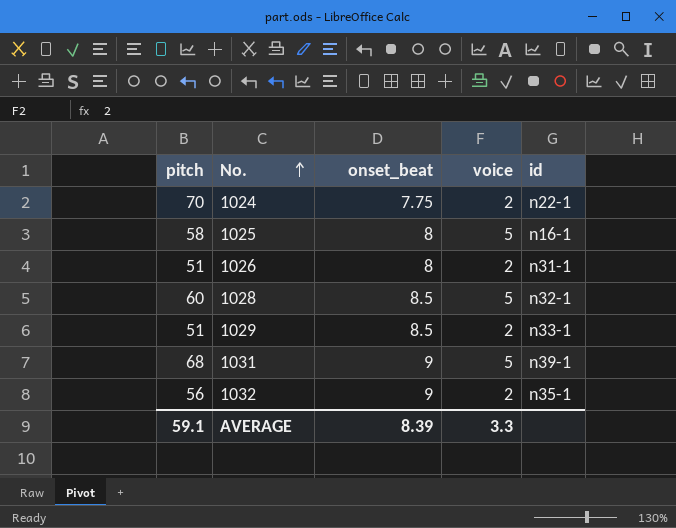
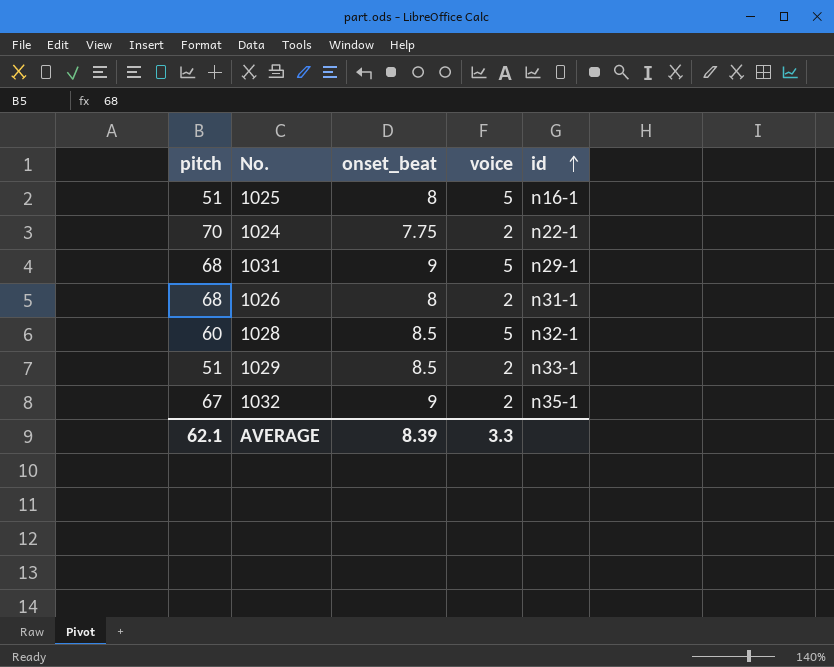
row order: No. ascending -> id ascending
1025 | pitch: 58 -> 51
1031 | id: n39-1 -> n29-1
1026 | pitch: 51 -> 68
1032 | pitch: 56 -> 67
AVERAGE | pitch: 59.1 -> 62.1

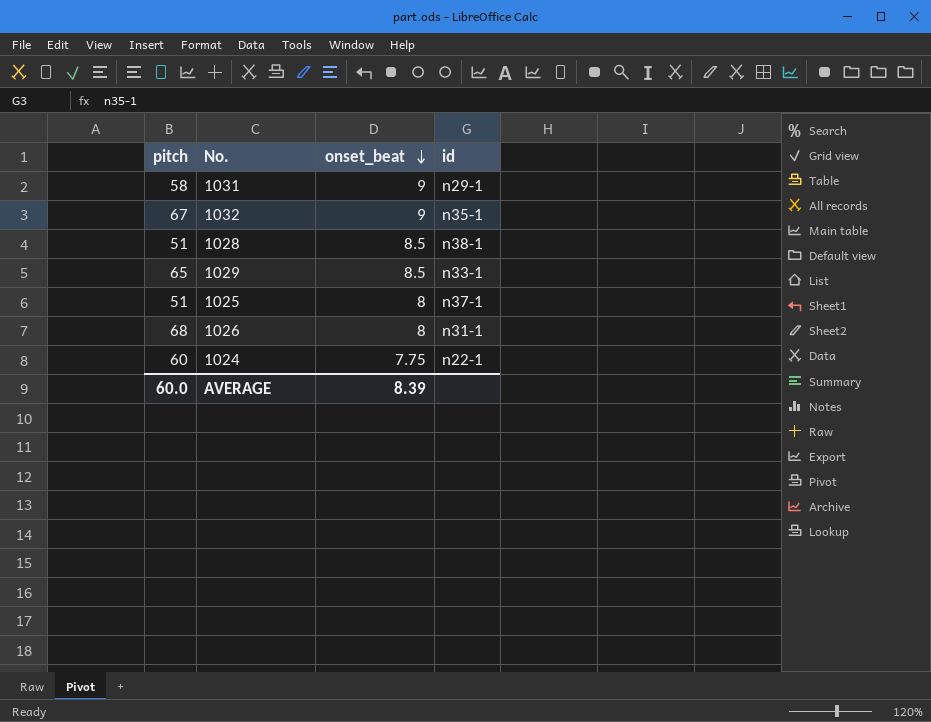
row order: id ascending -> onset_beat descending
column voice | position: 4 -> none
1031 | pitch: 68 -> 58
1028 | pitch: 60 -> 51
1028 | id: n32-1 -> n38-1
1029 | pitch: 51 -> 65
1025 | id: n16-1 -> n37-1
1024 | pitch: 70 -> 60
AVERAGE | pitch: 62.1 -> 60.0

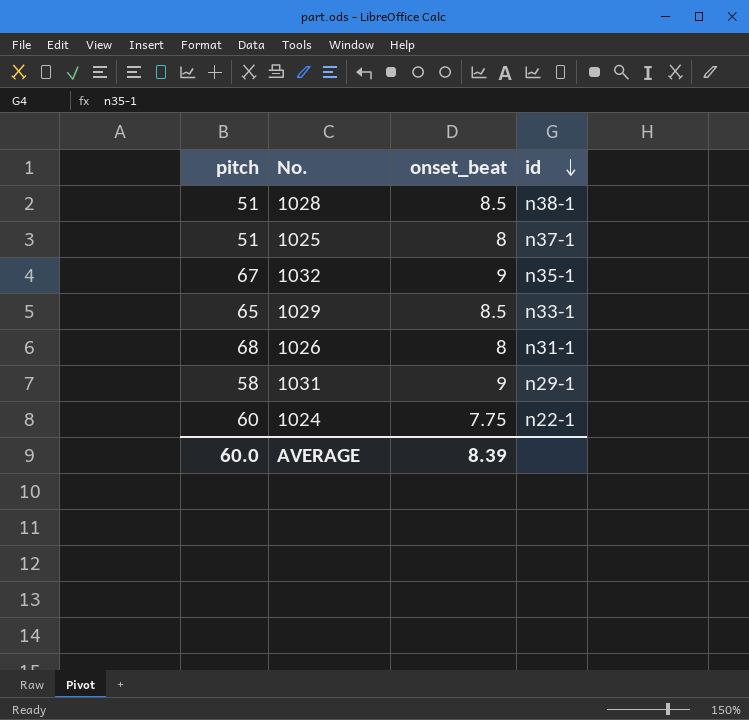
row order: onset_beat descending -> id descending

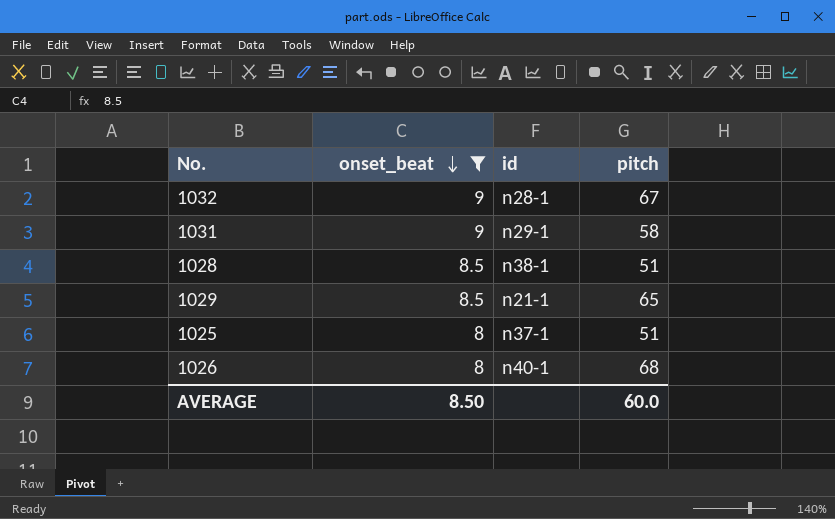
filter: none -> onset_beat != 7.75
row order: id descending -> onset_beat descending
column pitch | position: 1 -> 4
1032 | id: n35-1 -> n28-1
1029 | id: n33-1 -> n21-1
1026 | id: n31-1 -> n40-1
AVERAGE | onset_beat: 8.39 -> 8.50

